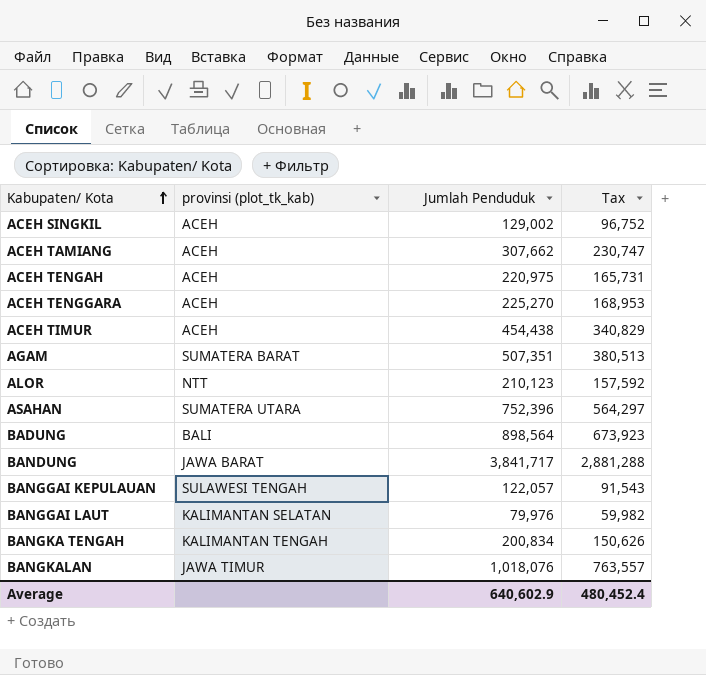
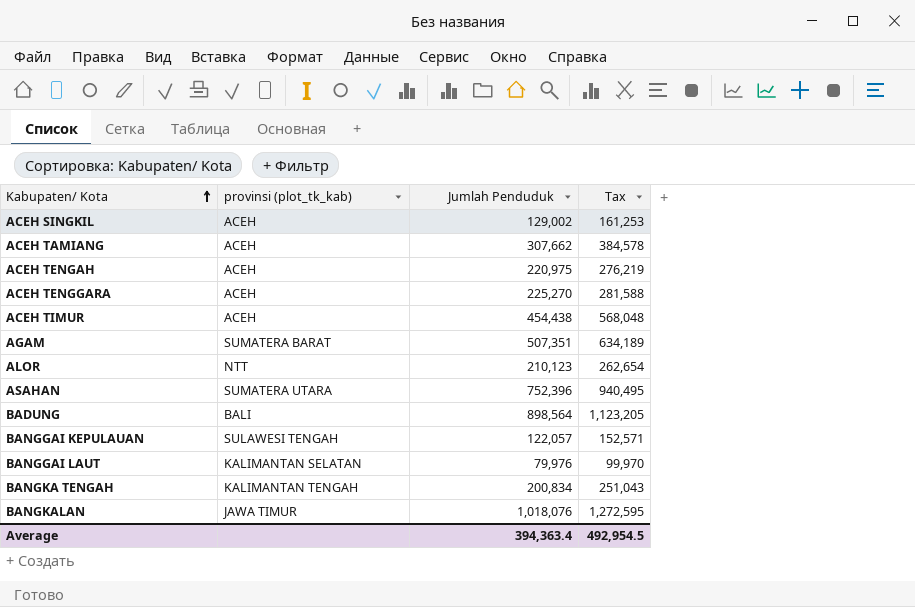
column Tax | formula: [Jumlah Penduduk] * 0.75 -> [Jumlah Penduduk] * 1.25
row BANDUNG: JAWA BARAT | 3,841,717 | 2,881,288 -> none
Average | Jumlah Penduduk: 640,602.9 -> 394,363.4
Average | Tax: 480,452.4 -> 492,954.5

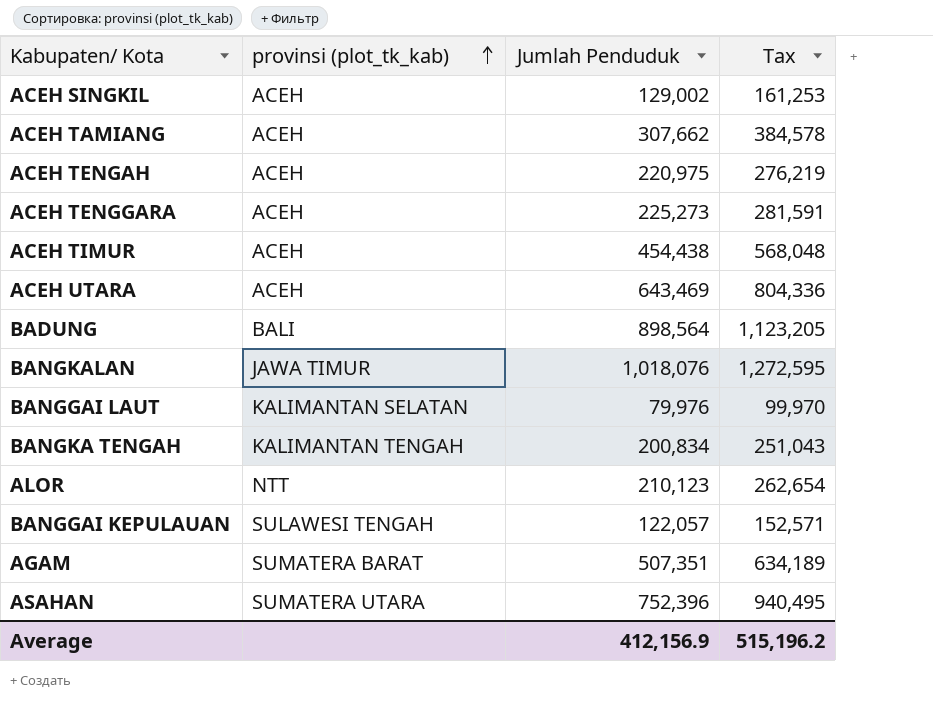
row order: Kabupaten/ Kota ascending -> provinsi (plot_tk_kab) ascending
ACEH TENGGARA | Jumlah Penduduk: 225,270 -> 225,273
ACEH TENGGARA | Tax: 281,588 -> 281,591
row ACEH UTARA: none -> ACEH | 643,469 | 804,336
Average | Jumlah Penduduk: 394,363.4 -> 412,156.9
Average | Tax: 492,954.5 -> 515,196.2

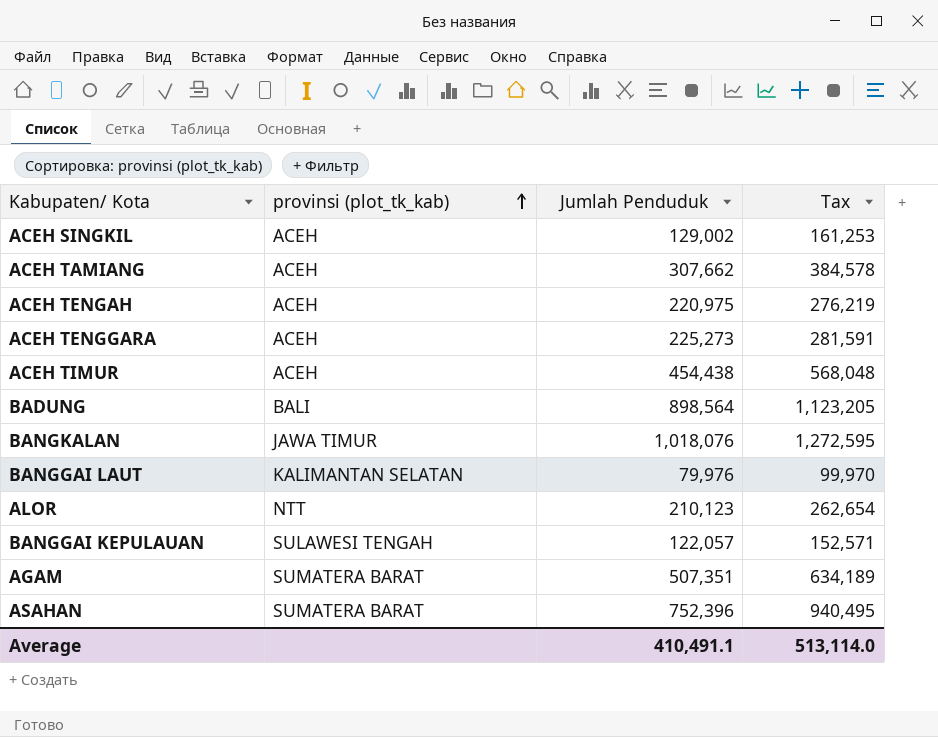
row ACEH UTARA: ACEH | 643,469 | 804,336 -> none
row BANGKA TENGAH: KALIMANTAN TENGAH | 200,834 | 251,043 -> none
ASAHAN | provinsi (plot_tk_kab): SUMATERA UTARA -> SUMATERA BARAT
Average | Jumlah Penduduk: 412,156.9 -> 410,491.1
Average | Tax: 515,196.2 -> 513,114.0

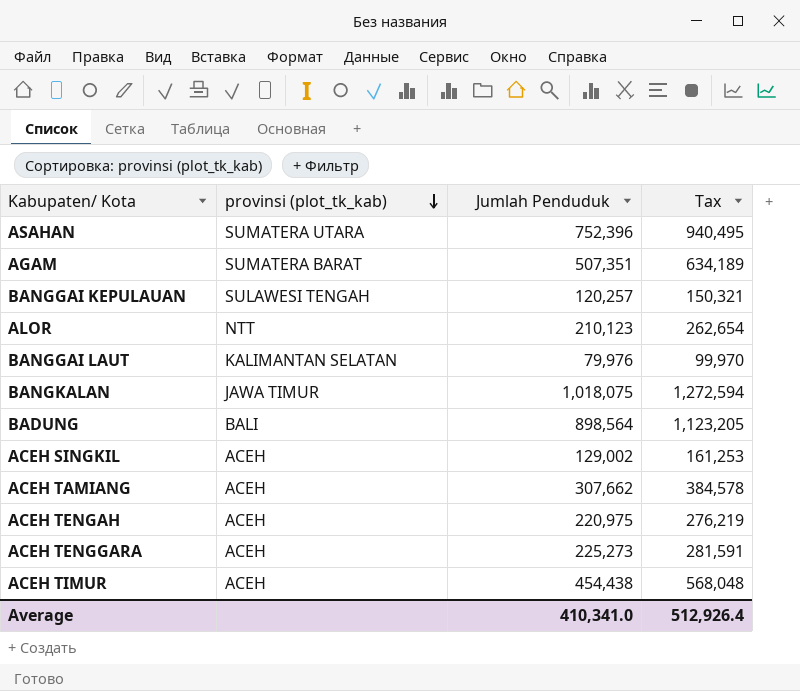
row order: provinsi (plot_tk_kab) ascending -> provinsi (plot_tk_kab) descending
ASAHAN | provinsi (plot_tk_kab): SUMATERA BARAT -> SUMATERA UTARA
BANGGAI KEPULAUAN | Jumlah Penduduk: 122,057 -> 120,257
BANGGAI KEPULAUAN | Tax: 152,571 -> 150,321
BANGKALAN | Jumlah Penduduk: 1,018,076 -> 1,018,075
BANGKALAN | Tax: 1,272,595 -> 1,272,594
Average | Jumlah Penduduk: 410,491.1 -> 410,341.0
Average | Tax: 513,114.0 -> 512,926.4

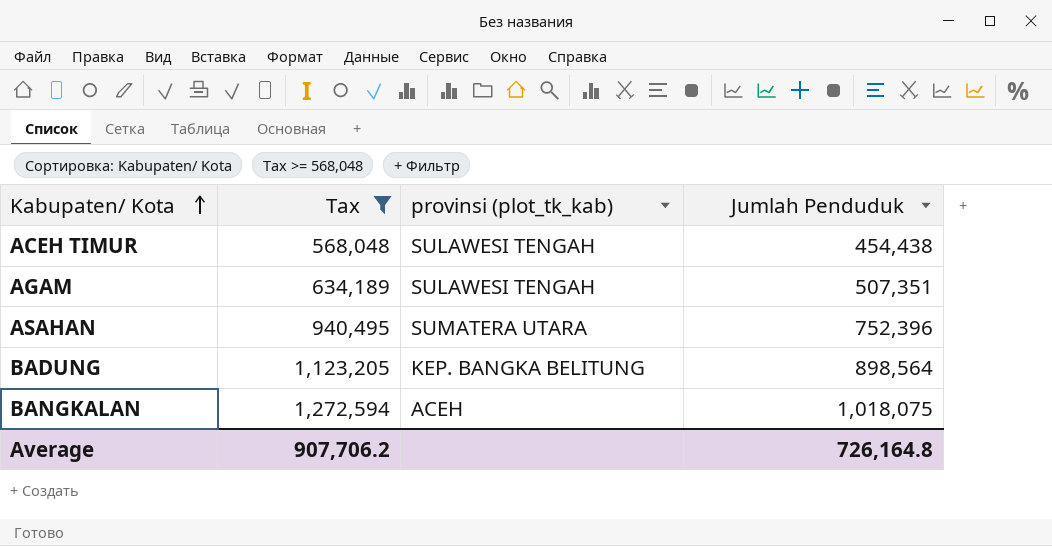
filter: none -> Tax >= 568,048
row order: provinsi (plot_tk_kab) descending -> Kabupaten/ Kota ascending
column Tax | position: 4 -> 2
ACEH TIMUR | provinsi (plot_tk_kab): ACEH -> SULAWESI TENGAH
AGAM | provinsi (plot_tk_kab): SUMATERA BARAT -> SULAWESI TENGAH
BADUNG | provinsi (plot_tk_kab): BALI -> KEP. BANGKA BELITUNG
BANGKALAN | provinsi (plot_tk_kab): JAWA TIMUR -> ACEH
Average | Tax: 512,926.4 -> 907,706.2
Average | Jumlah Penduduk: 410,341.0 -> 726,164.8

